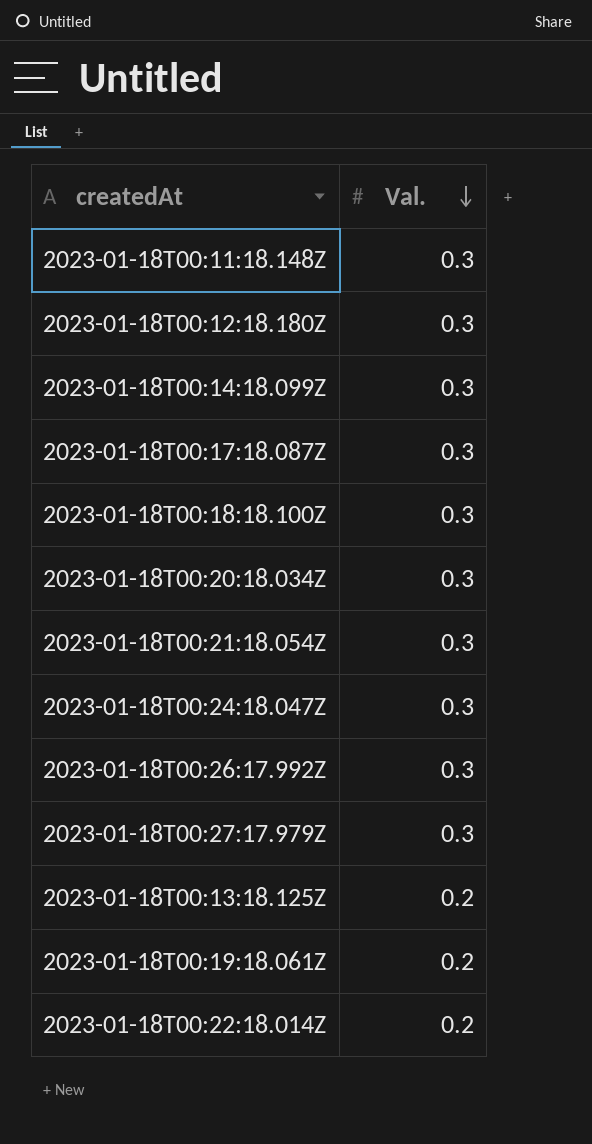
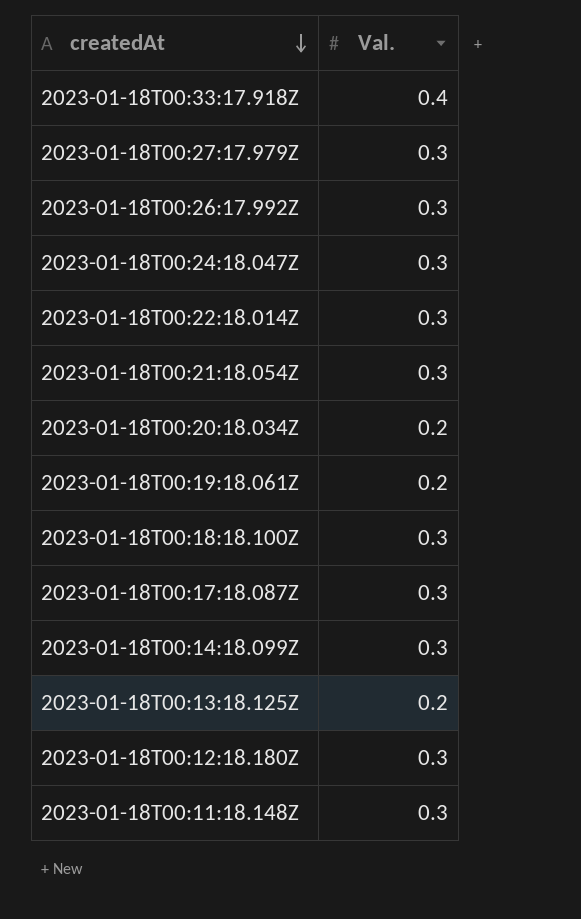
row order: Val. descending -> createdAt descending
row 2023-01-18T00:33:17.918Z: none -> 0.4
2023-01-18T00:22:18.014Z | Val.: 0.2 -> 0.3
2023-01-18T00:20:18.034Z | Val.: 0.3 -> 0.2

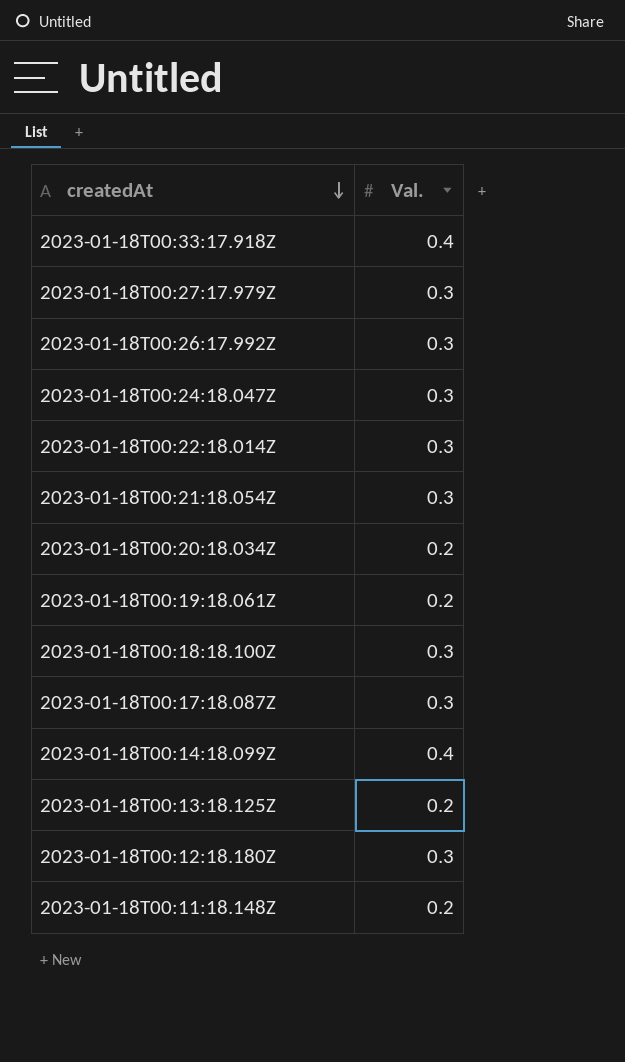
2023-01-18T00:14:18.099Z | Val.: 0.3 -> 0.4
2023-01-18T00:11:18.148Z | Val.: 0.3 -> 0.2

